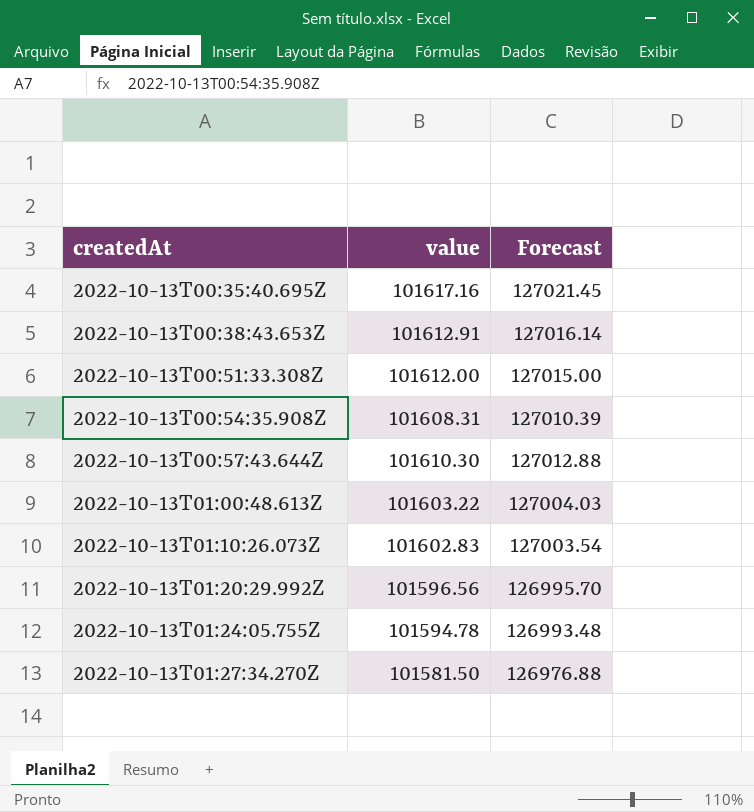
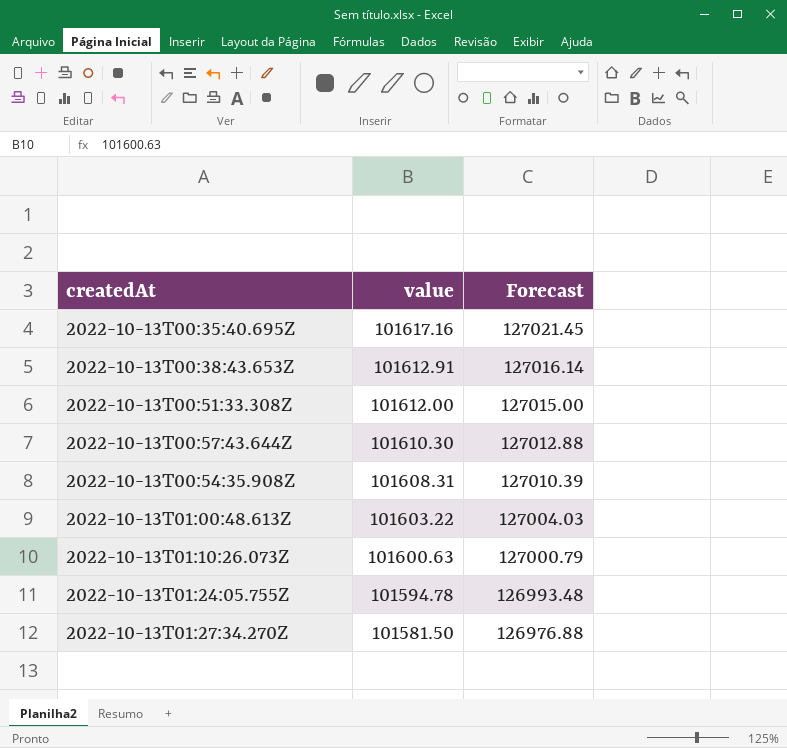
row order: createdAt ascending -> value descending
row 2022-10-13T01:20:29.992Z: 101596.56 | 126995.70 -> none
2022-10-13T01:10:26.073Z | value: 101602.83 -> 101600.63
2022-10-13T01:10:26.073Z | Forecast: 127003.54 -> 127000.79

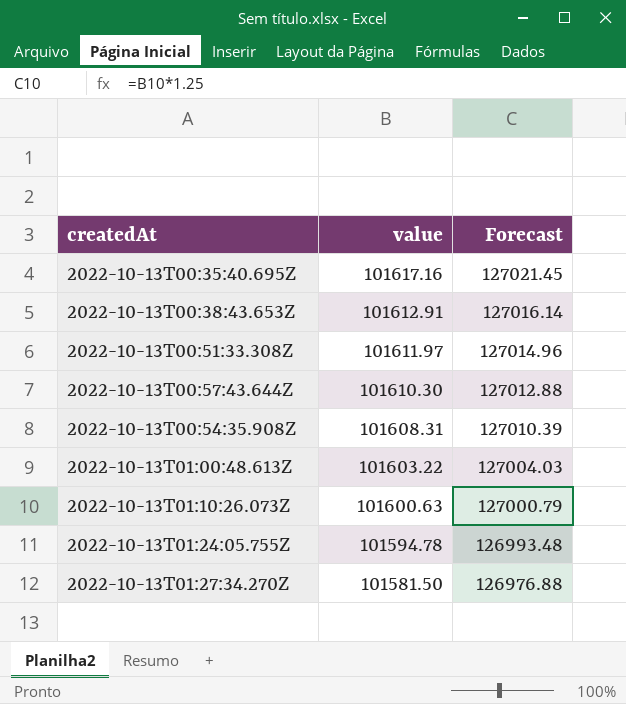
2022-10-13T00:51:33.308Z | value: 101612.00 -> 101611.97
2022-10-13T00:51:33.308Z | Forecast: 127015.00 -> 127014.96

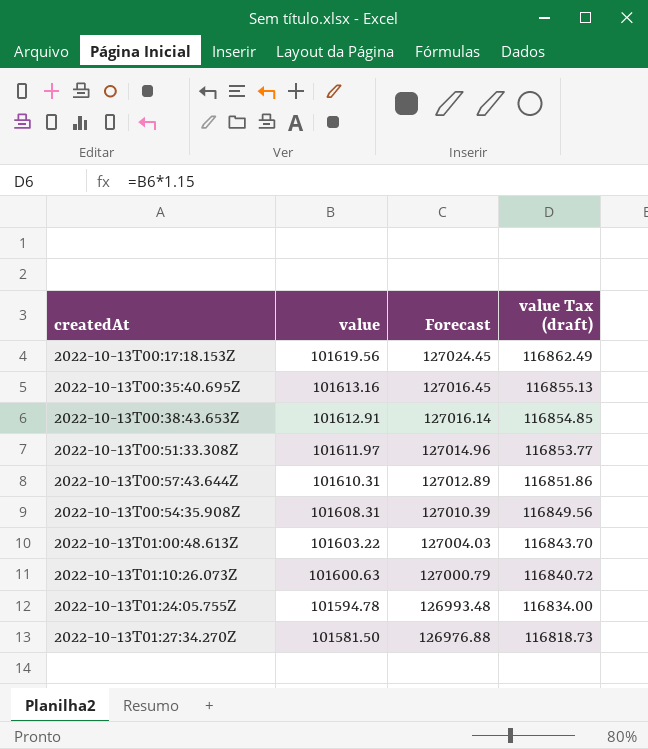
column value Tax (draft) | formula: none -> [value] * 1.15
row 2022-10-13T00:17:18.153Z: none -> 101619.56 | 127024.45 | 116862.49
2022-10-13T00:35:40.695Z | value: 101617.16 -> 101613.16
2022-10-13T00:35:40.695Z | Forecast: 127021.45 -> 127016.45
2022-10-13T00:57:43.644Z | value: 101610.30 -> 101610.31
2022-10-13T00:57:43.644Z | Forecast: 127012.88 -> 127012.89

